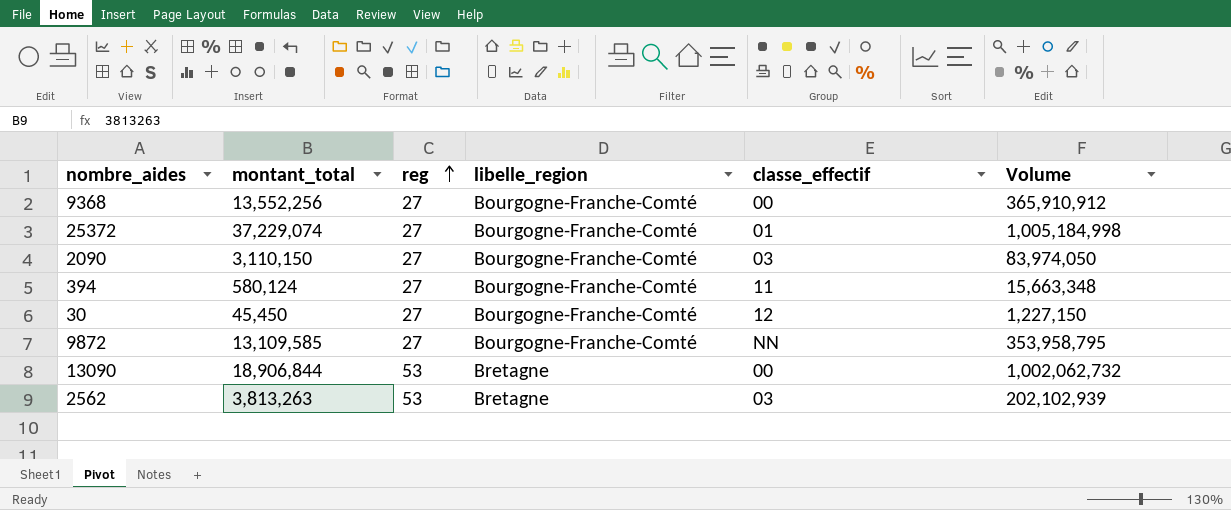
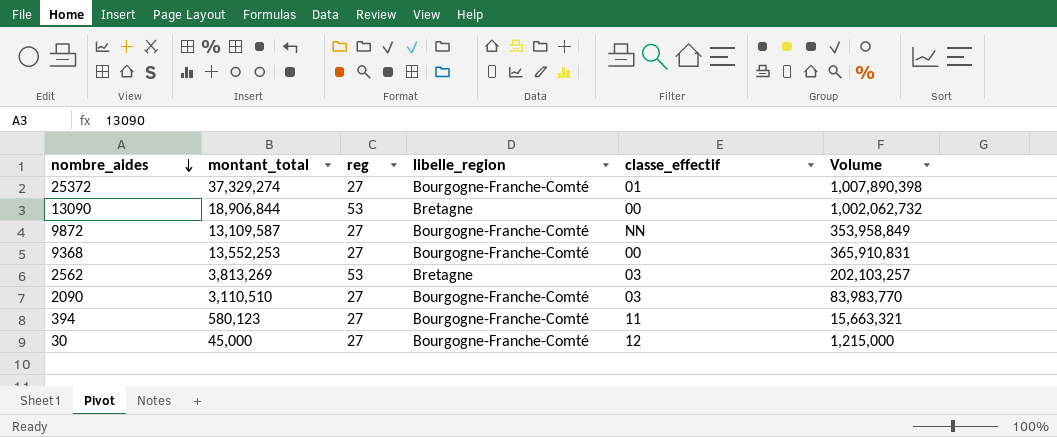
row order: reg ascending -> nombre_aides descending
25372 | montant_total: 37,229,074 -> 37,329,274
25372 | Volume: 1,005,184,998 -> 1,007,890,398
9872 | montant_total: 13,109,585 -> 13,109,587
9872 | Volume: 353,958,795 -> 353,958,849
9368 | montant_total: 13,552,256 -> 13,552,253
9368 | Volume: 365,910,912 -> 365,910,831
2562 | montant_total: 3,813,263 -> 3,813,269
2562 | Volume: 202,102,939 -> 202,103,257
2090 | montant_total: 3,110,150 -> 3,110,510
2090 | Volume: 83,974,050 -> 83,983,770
394 | montant_total: 580,124 -> 580,123
394 | Volume: 15,663,348 -> 15,663,321
30 | montant_total: 45,450 -> 45,000
30 | Volume: 1,227,150 -> 1,215,000

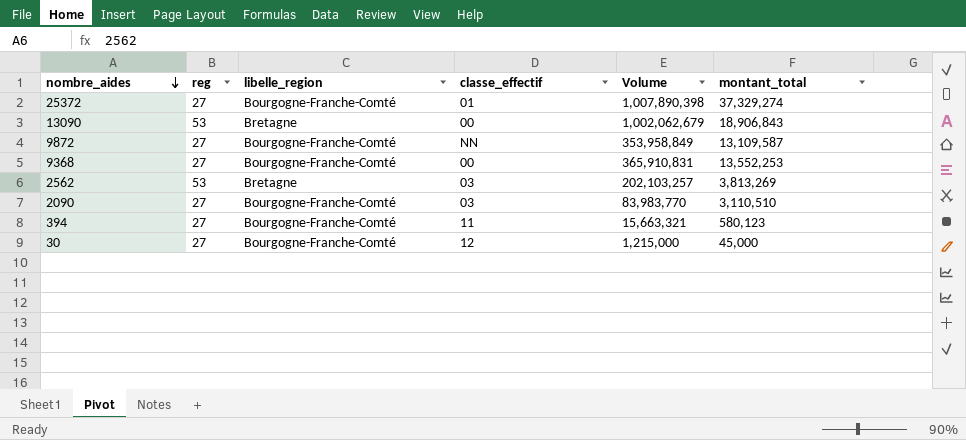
column montant_total | position: 2 -> 6
13090 | Volume: 1,002,062,732 -> 1,002,062,679
13090 | montant_total: 18,906,844 -> 18,906,843

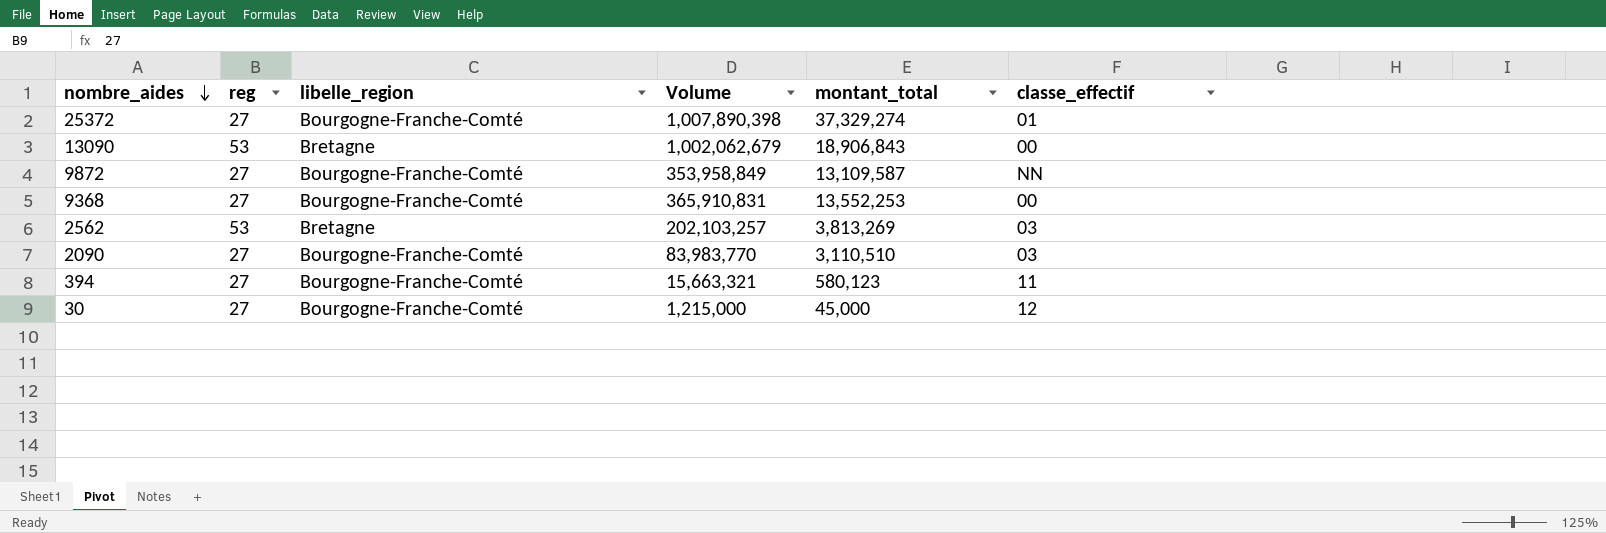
column classe_effectif | position: 4 -> 6

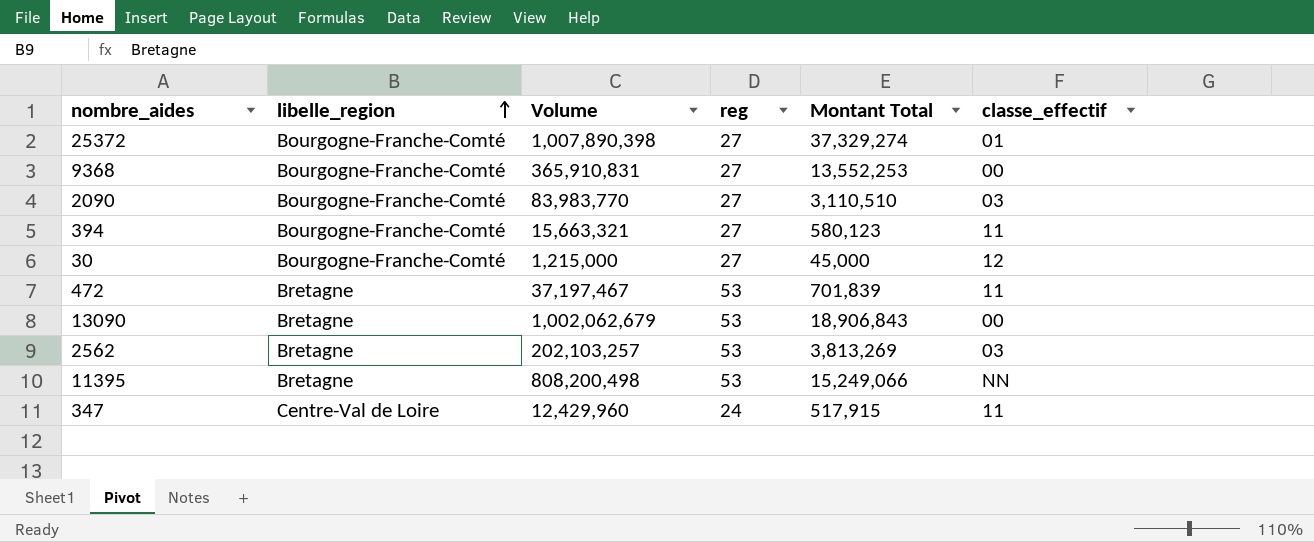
row order: nombre_aides descending -> libelle_region ascending
column reg | position: 2 -> 4
column name: montant_total -> Montant Total
row 9872: 27 | Bourgogne-Franche-Comté | 353,958,849 | 13,109,587 | NN -> none
row 472: none -> Bretagne | 37,197,467 | 53 | 701,839 | 11
row 11395: none -> Bretagne | 808,200,498 | 53 | 15,249,066 | NN
row 347: none -> Centre-Val de Loire | 12,429,960 | 24 | 517,915 | 11

